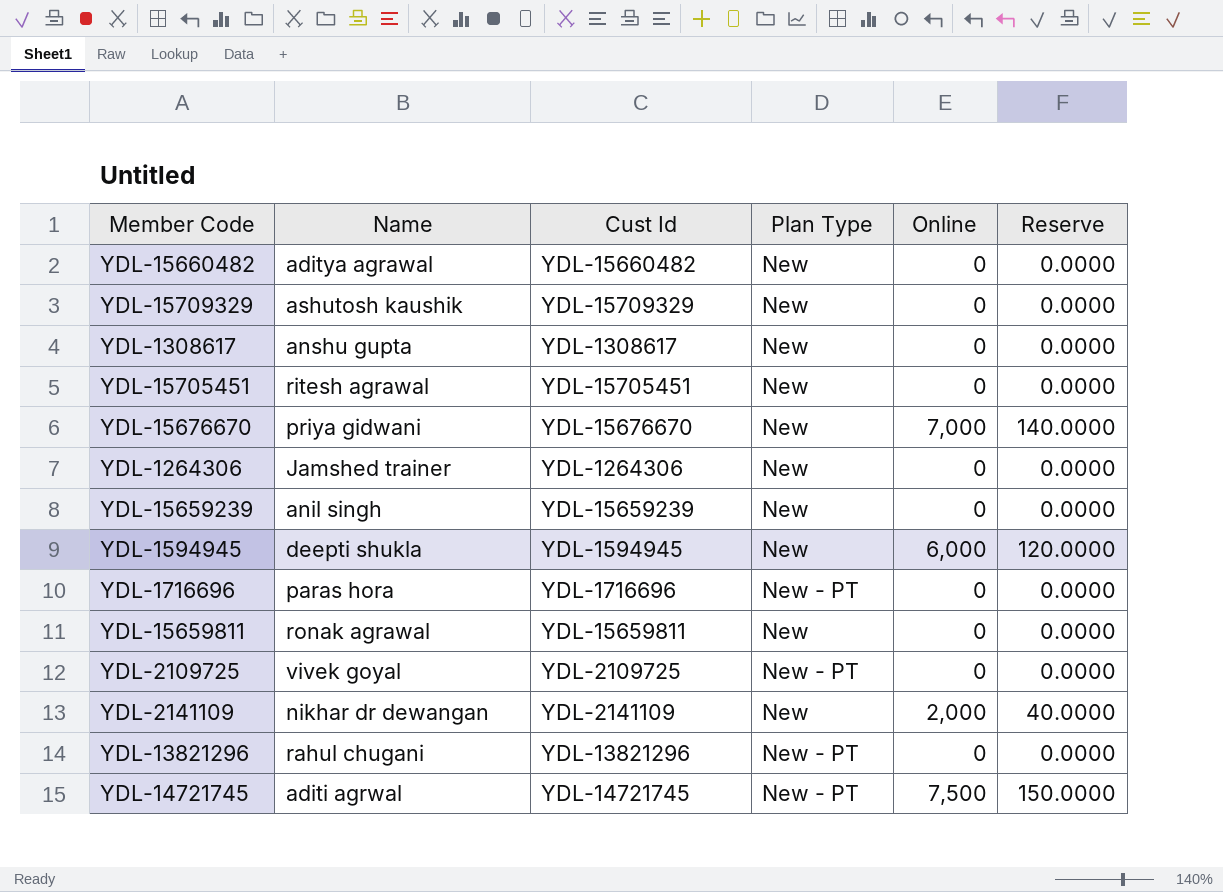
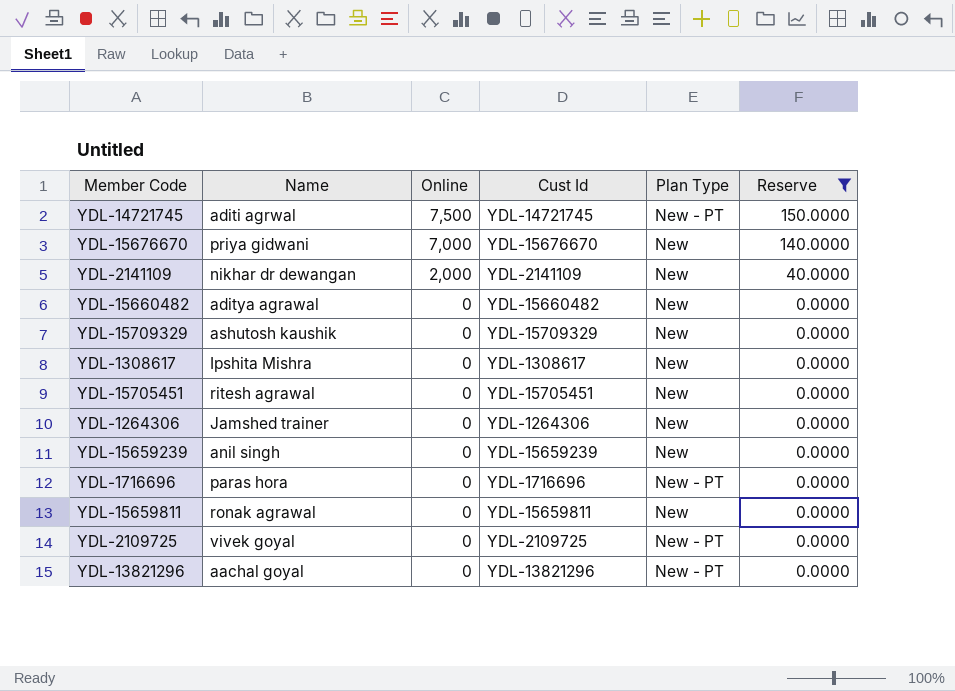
filter: none -> Reserve != 120.0000
row order: none -> Online descending
column Online | position: 5 -> 3
YDL-1308617 | Name: anshu gupta -> Ipshita Mishra
YDL-13821296 | Name: rahul chugani -> aachal goyal

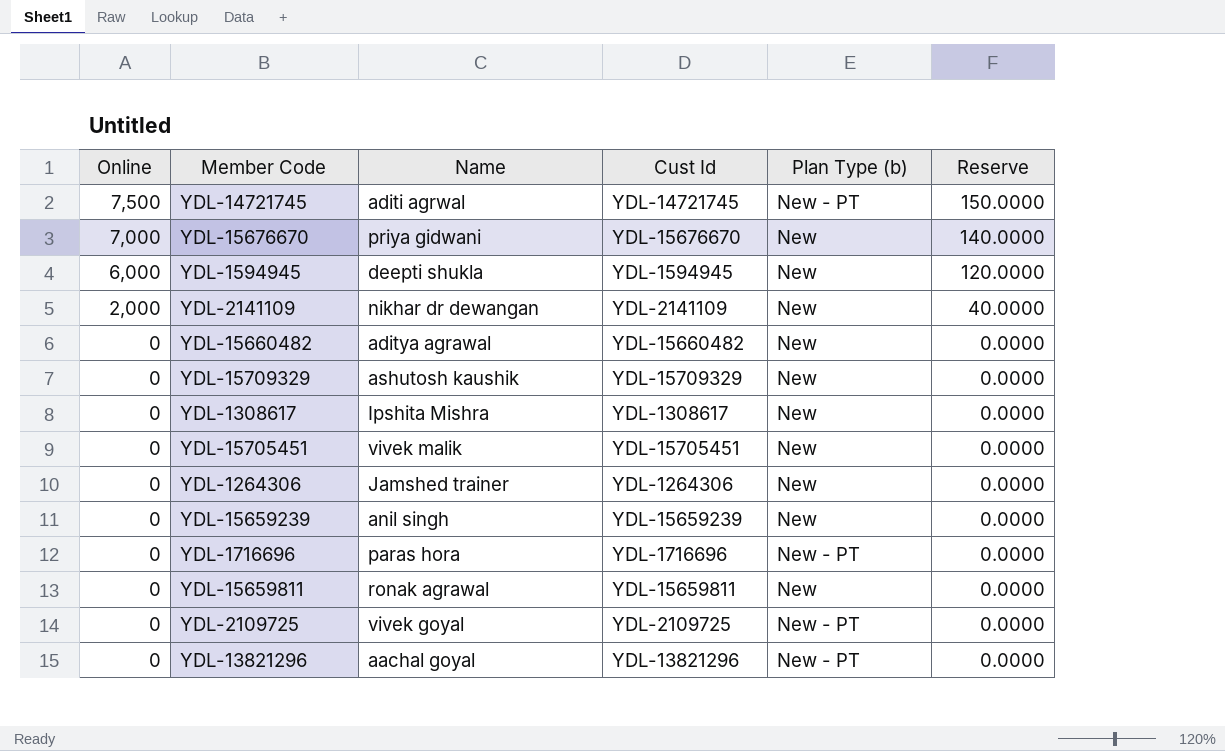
filter: Reserve != 120.0000 -> none
column Online | position: 3 -> 1
column name: Plan Type -> Plan Type (b)
YDL-15705451 | Name: ritesh agrawal -> vivek malik

